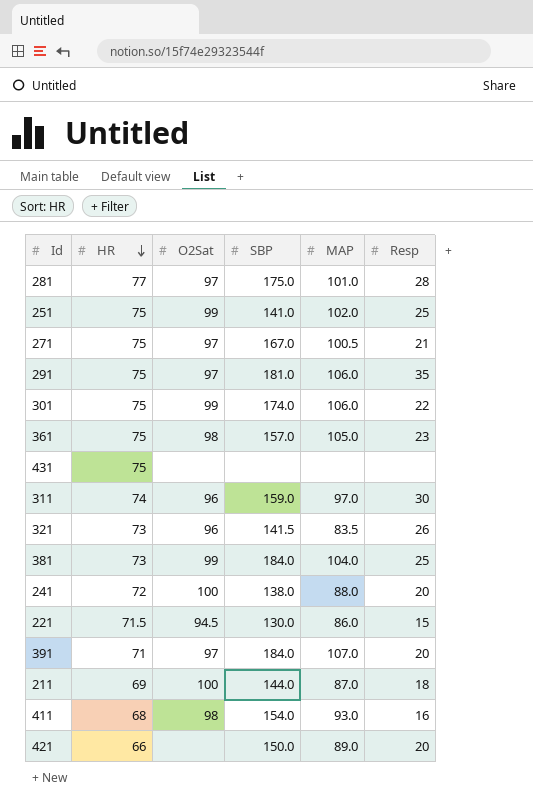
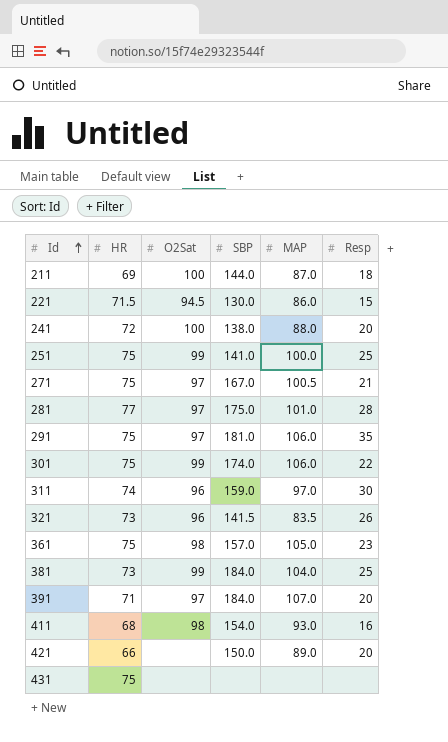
row order: HR descending -> Id ascending
251 | MAP: 102.0 -> 100.0

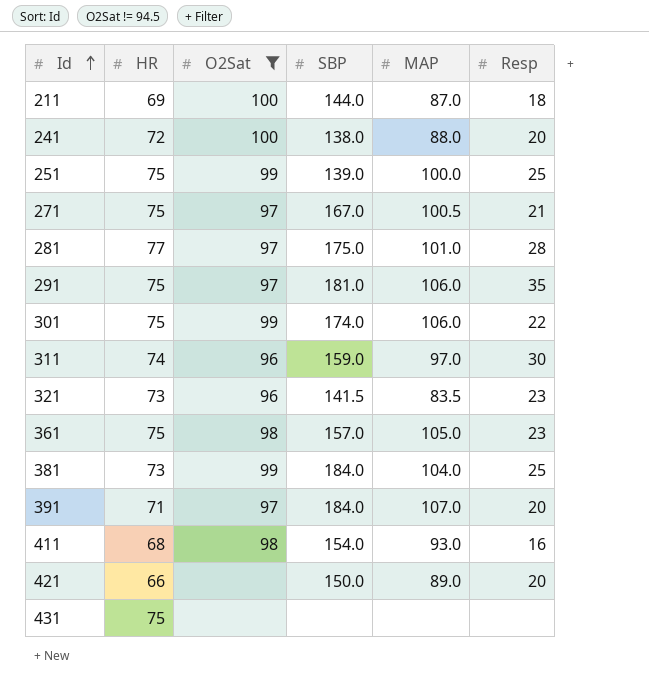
filter: none -> O2Sat != 94.5
251 | SBP: 141.0 -> 139.0
321 | Resp: 26 -> 23

